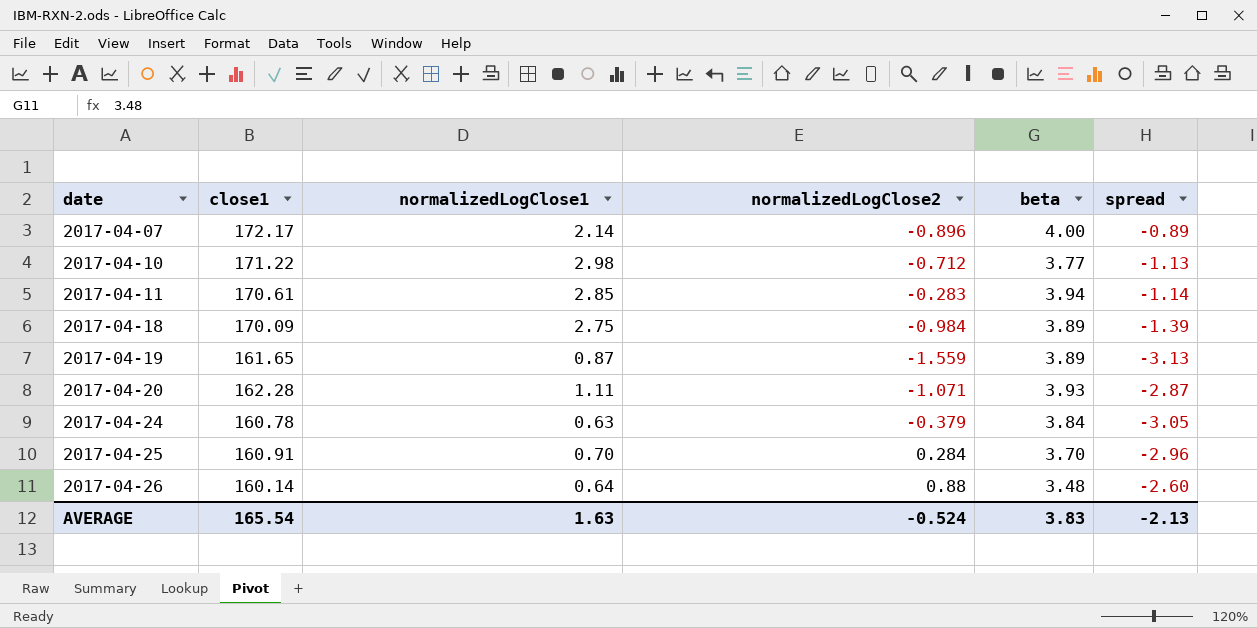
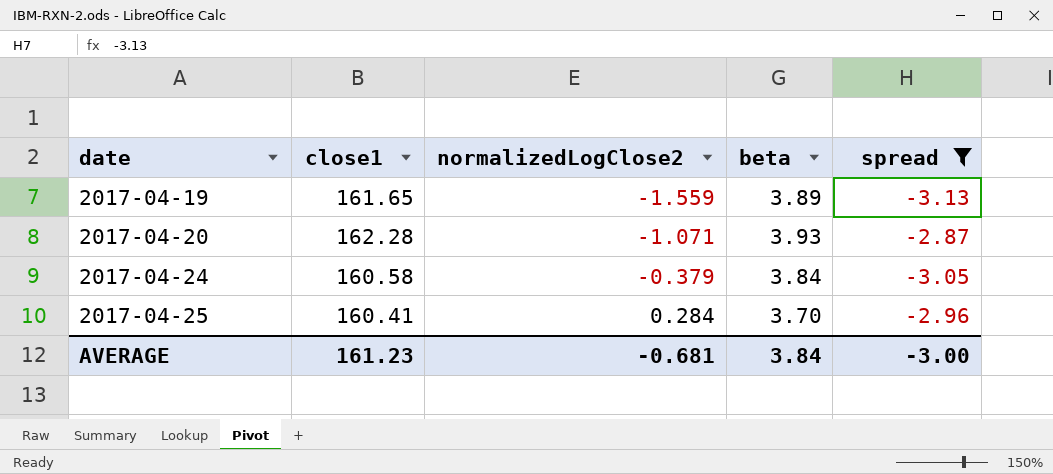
filter: none -> spread <= -2.87
column normalizedLogClose1 | position: 3 -> none
2017-04-24 | close1: 160.78 -> 160.58
2017-04-25 | close1: 160.91 -> 160.41
AVERAGE | close1: 165.54 -> 161.23
AVERAGE | normalizedLogClose2: -0.524 -> -0.681
AVERAGE | beta: 3.83 -> 3.84
AVERAGE | spread: -2.13 -> -3.00

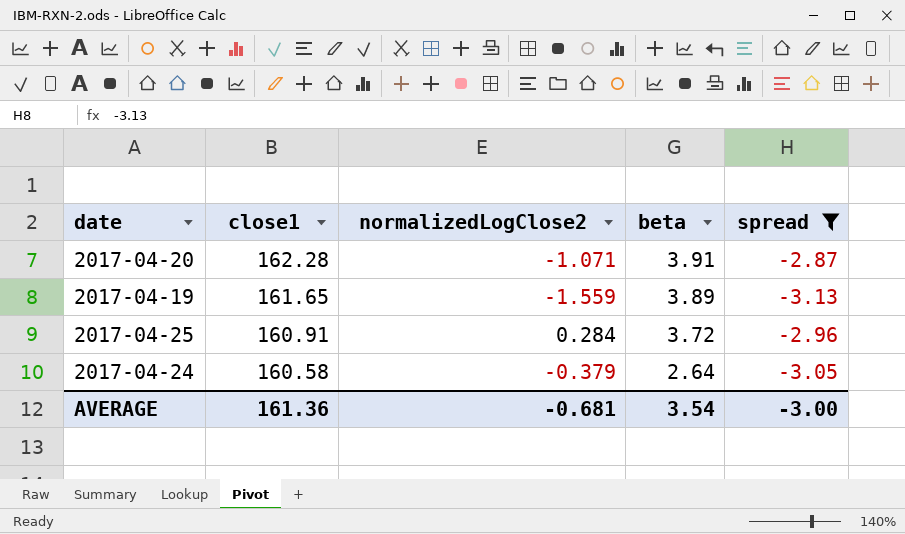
row order: date ascending -> close1 descending
2017-04-20 | beta: 3.93 -> 3.91
2017-04-25 | close1: 160.41 -> 160.91
2017-04-25 | beta: 3.70 -> 3.72
2017-04-24 | beta: 3.84 -> 2.64
AVERAGE | close1: 161.23 -> 161.36
AVERAGE | beta: 3.84 -> 3.54

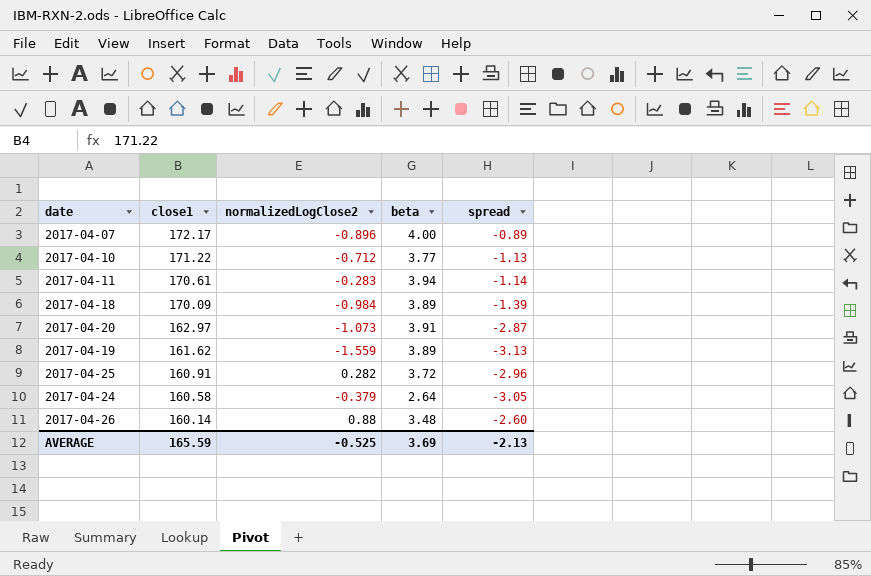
filter: spread <= -2.87 -> none
2017-04-20 | close1: 162.28 -> 162.97
2017-04-20 | normalizedLogClose2: -1.071 -> -1.073
2017-04-19 | close1: 161.65 -> 161.62
2017-04-25 | normalizedLogClose2: 0.284 -> 0.282
AVERAGE | close1: 161.36 -> 165.59
AVERAGE | normalizedLogClose2: -0.681 -> -0.525
AVERAGE | beta: 3.54 -> 3.69
AVERAGE | spread: -3.00 -> -2.13

